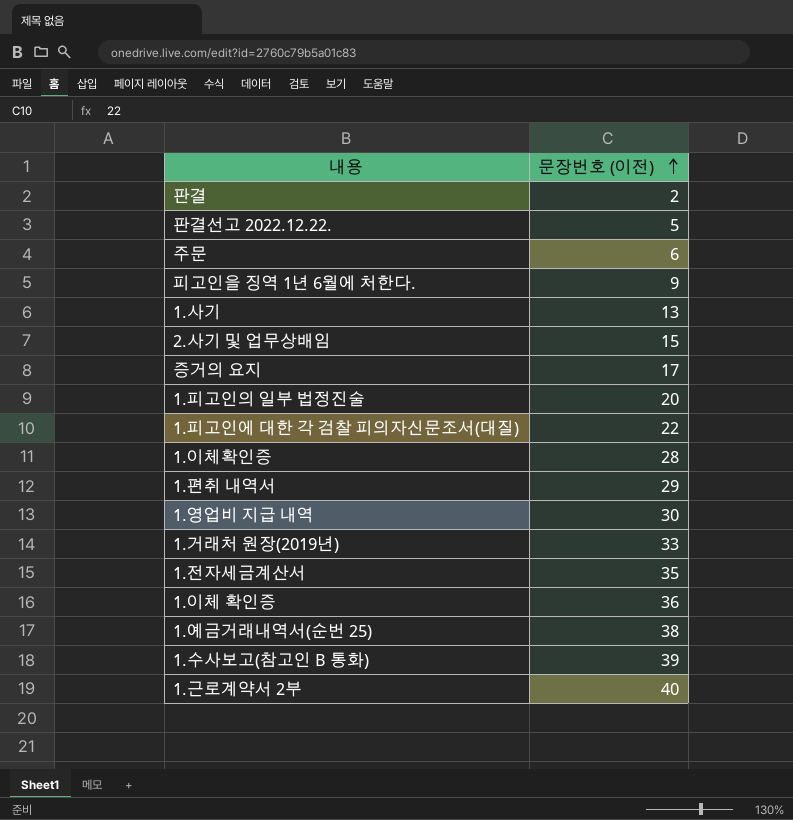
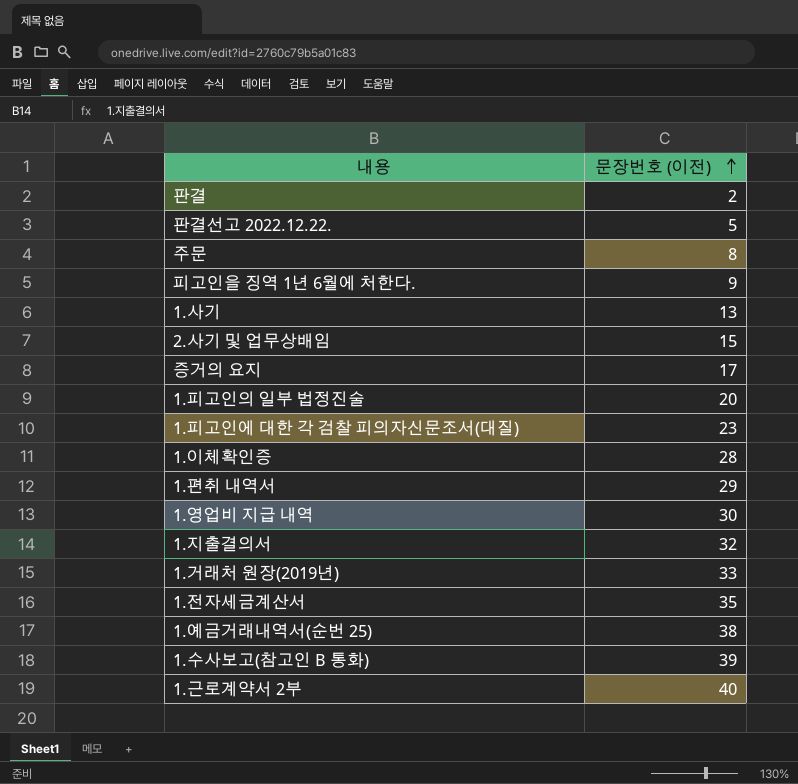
row 1.이체 확인증: 36 -> none
주문 | 문장번호 (이전): 6 -> 8
1.피고인에 대한 각 검찰 피의자신문조서(대질) | 문장번호 (이전): 22 -> 23
row 1.지출결의서: none -> 32

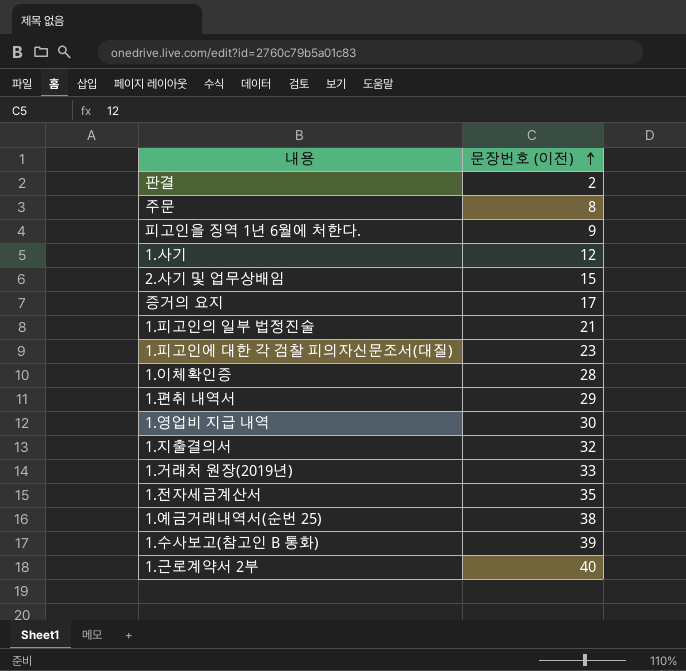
row 판결선고 2022.12.22.: 5 -> none
1.사기 | 문장번호 (이전): 13 -> 12
1.피고인의 일부 법정진술 | 문장번호 (이전): 20 -> 21

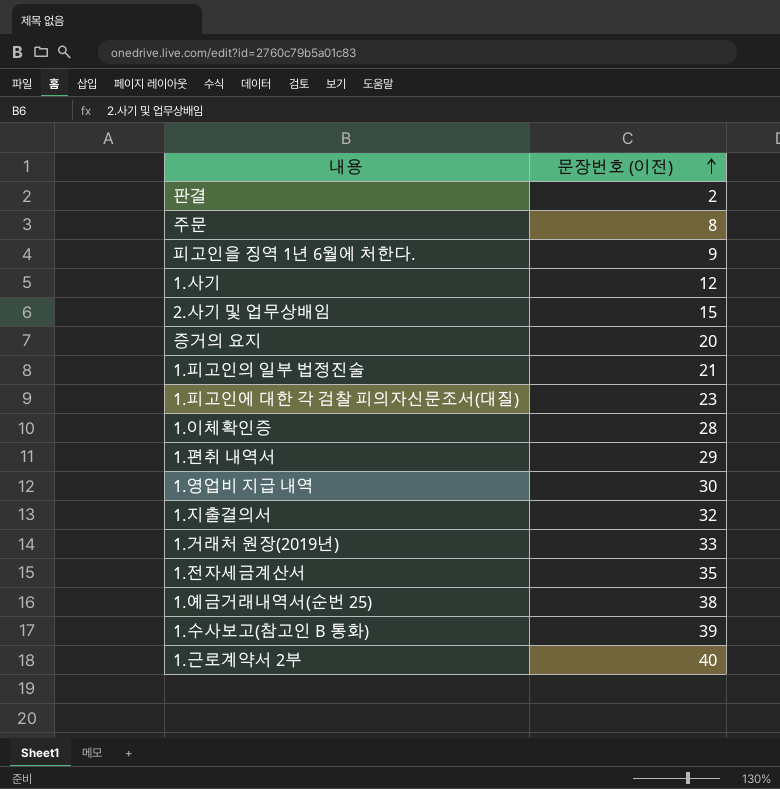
증거의 요지 | 문장번호 (이전): 17 -> 20

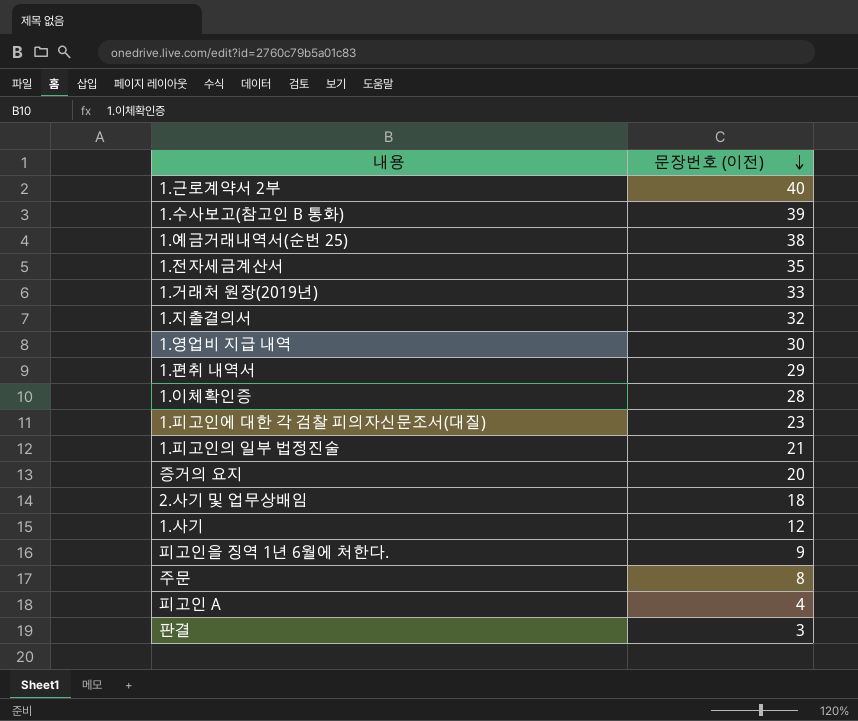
row order: 문장번호 (이전) ascending -> 문장번호 (이전) descending
2.사기 및 업무상배임 | 문장번호 (이전): 15 -> 18
row 피고인 A: none -> 4
판결 | 문장번호 (이전): 2 -> 3

